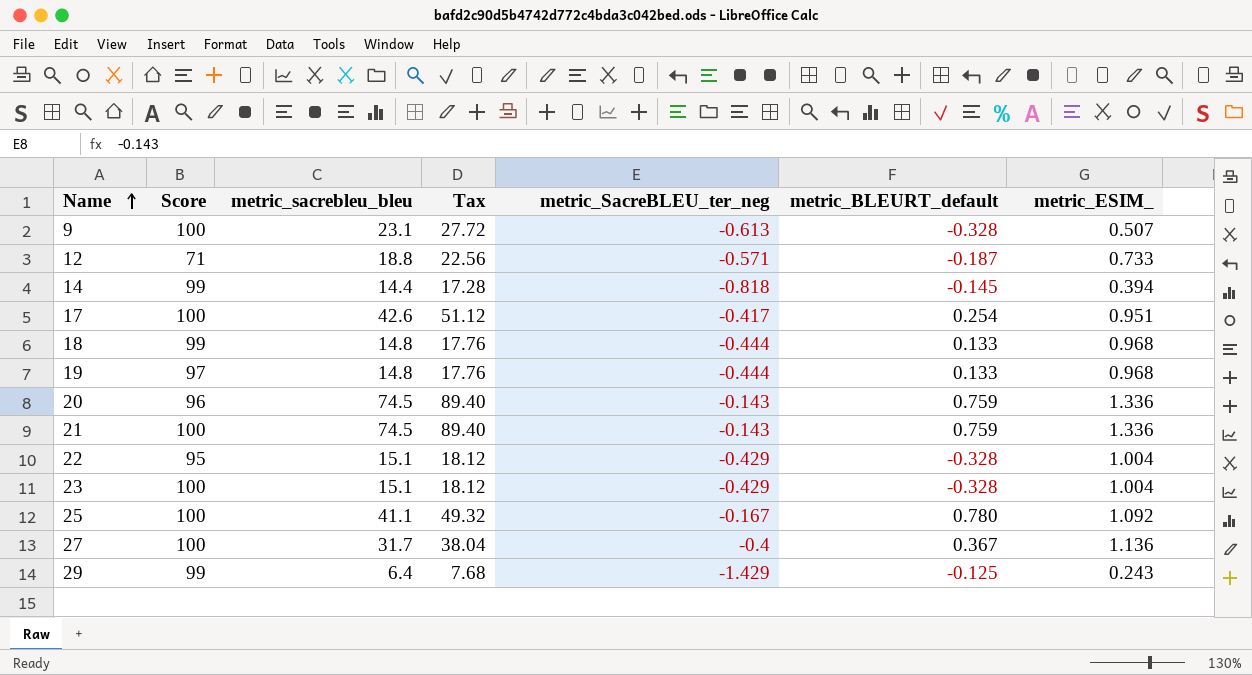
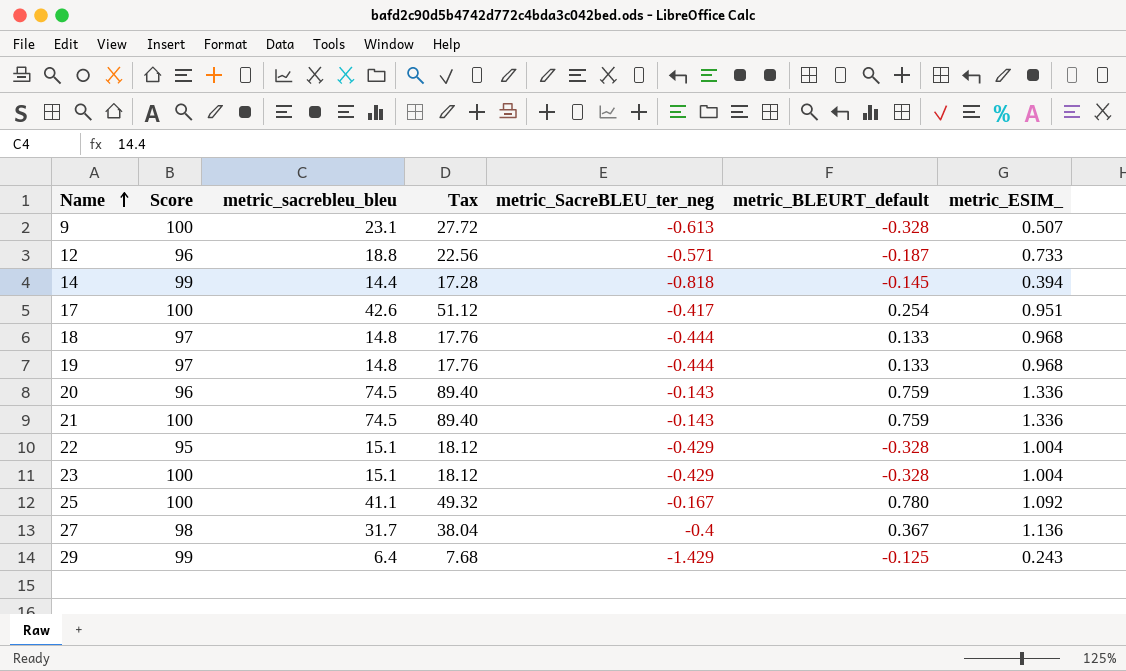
12 | Score: 71 -> 96
18 | Score: 99 -> 97
27 | Score: 100 -> 98

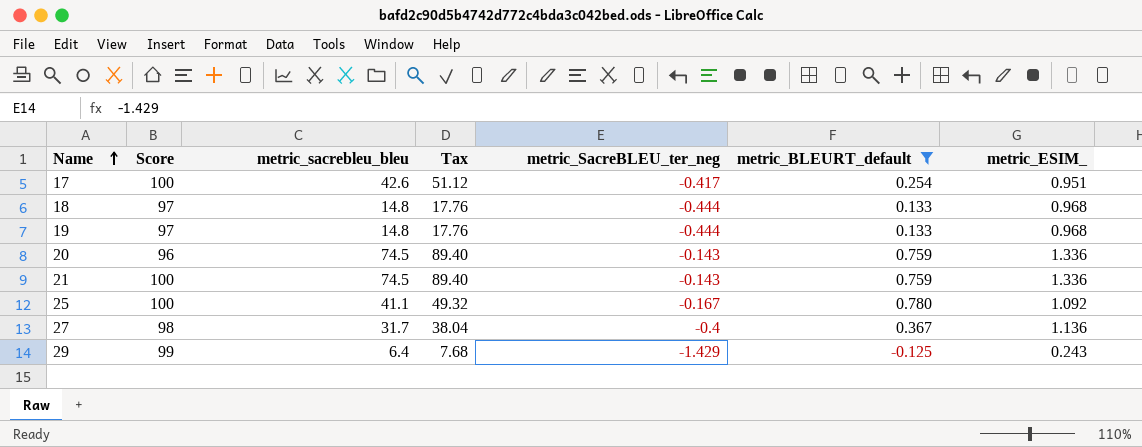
filter: none -> metric_BLEURT_default >= -0.125

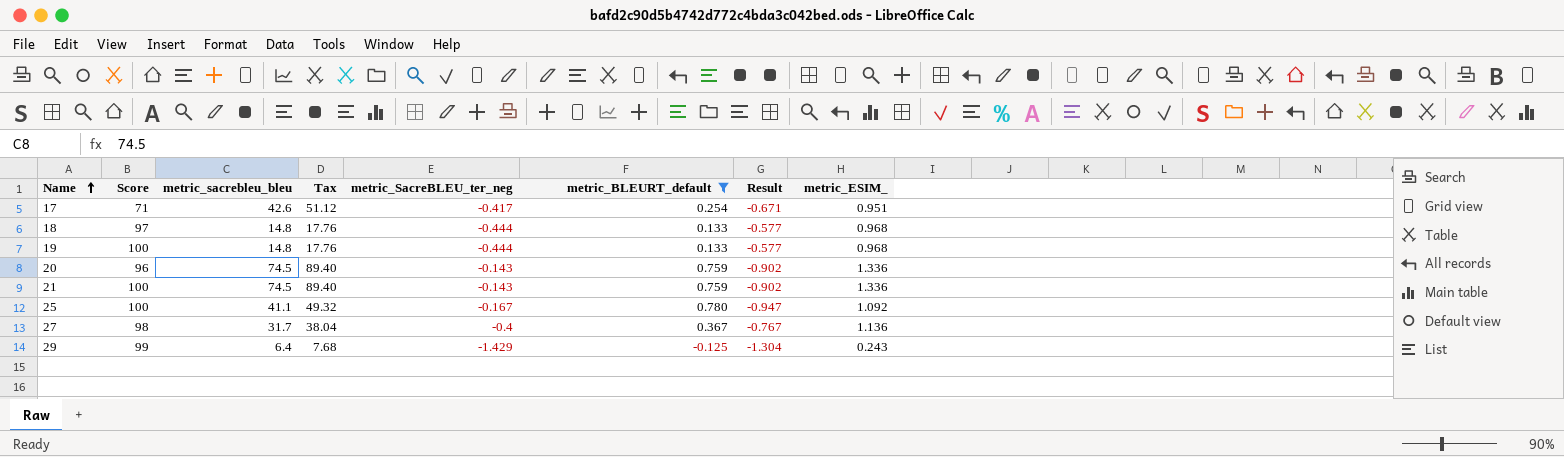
column Result | formula: none -> [metric_SacreBLEU_ter_neg] - [metric_BLEURT_default]
17 | Score: 100 -> 71
19 | Score: 97 -> 100

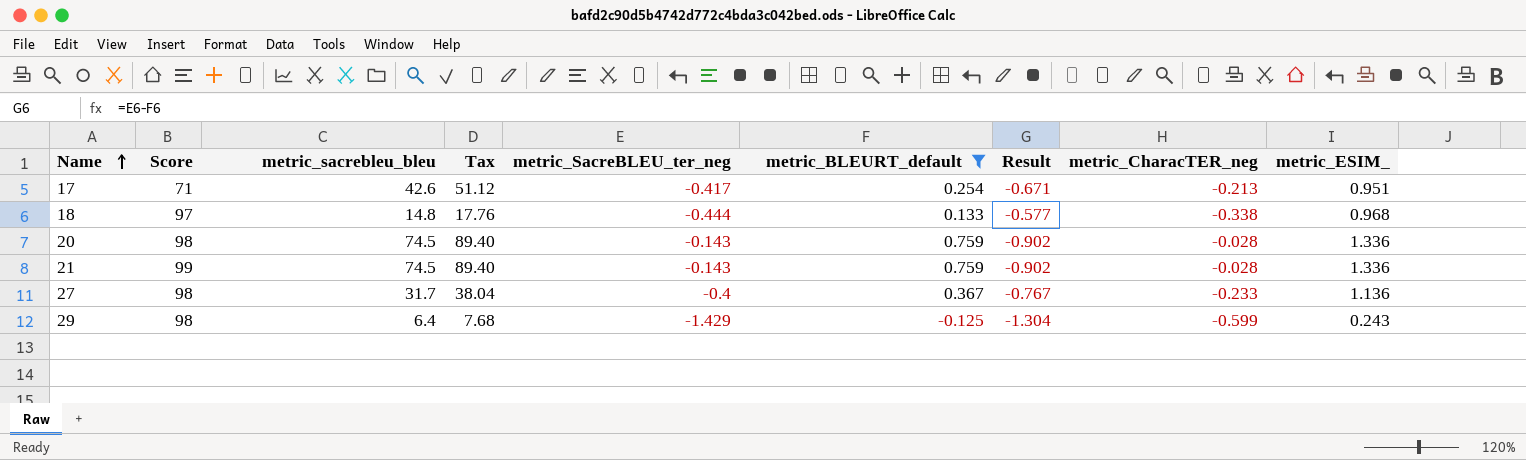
column metric_CharacTER_neg | position: none -> 8
row 19: 100 | 14.8 | 17.76 | -0.444 | 0.133 | -0.577 | 0.968 -> none
row 25: 100 | 41.1 | 49.32 | -0.167 | 0.780 | -0.947 | 1.092 -> none
20 | Score: 96 -> 98
21 | Score: 100 -> 99
29 | Score: 99 -> 98

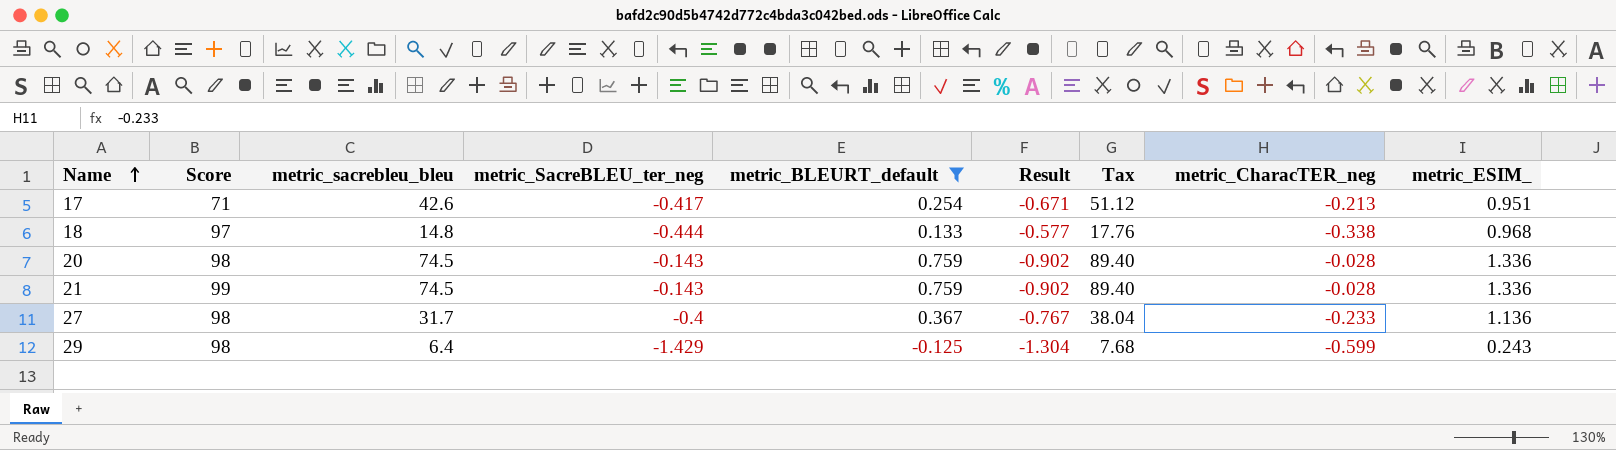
column Tax | position: 4 -> 7

